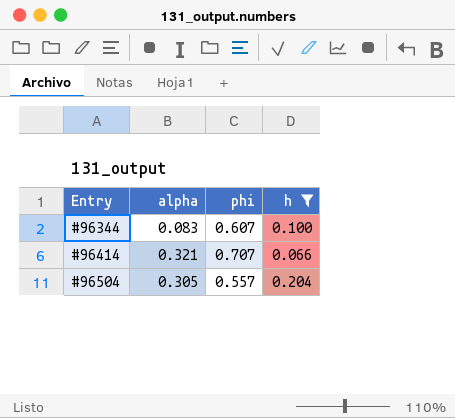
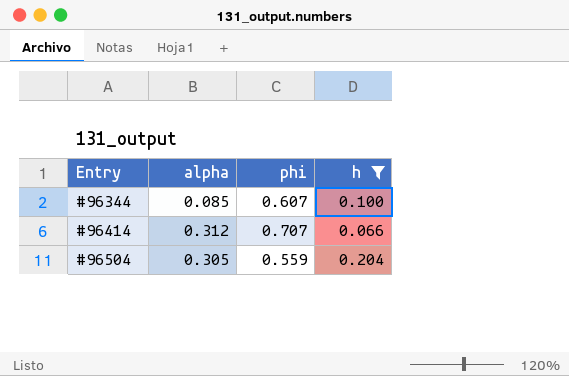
#96344 | alpha: 0.083 -> 0.085
#96414 | alpha: 0.321 -> 0.312
#96504 | phi: 0.557 -> 0.559

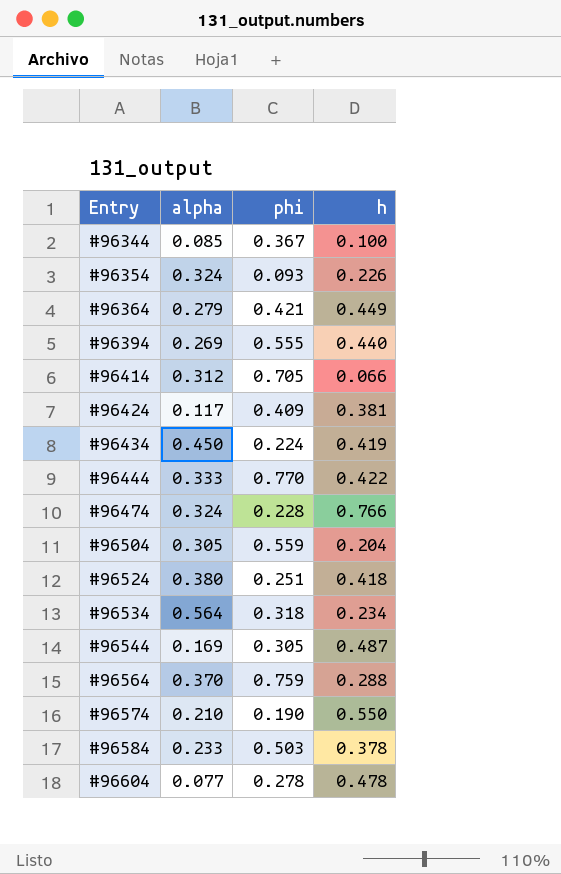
filter: h <= 0.204 -> none
#96344 | phi: 0.607 -> 0.367
#96414 | phi: 0.707 -> 0.705

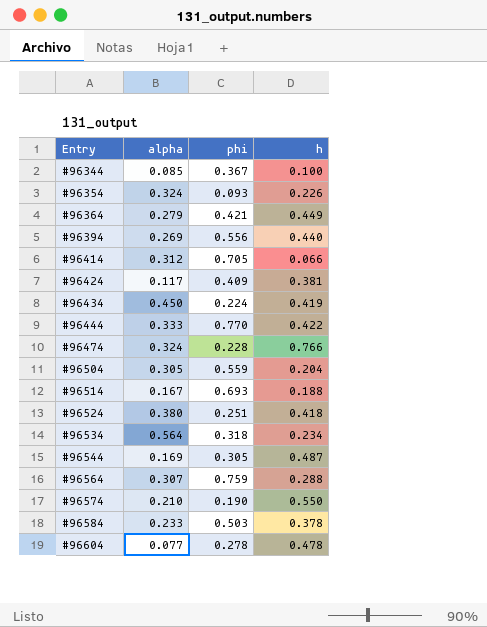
#96394 | phi: 0.555 -> 0.556
row #96514: none -> 0.167 | 0.693 | 0.188
#96564 | alpha: 0.370 -> 0.307

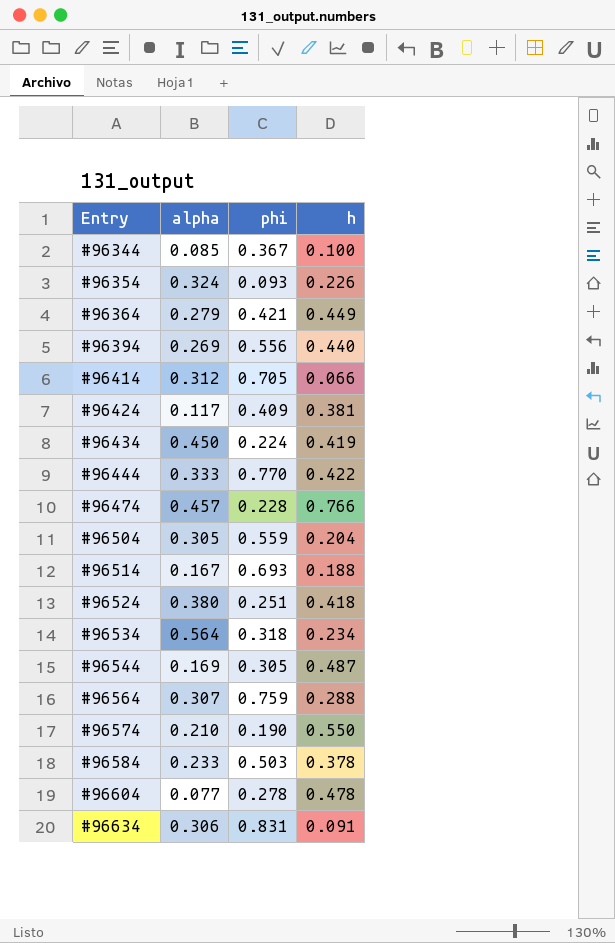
#96474 | alpha: 0.324 -> 0.457
row #96634: none -> 0.306 | 0.831 | 0.091

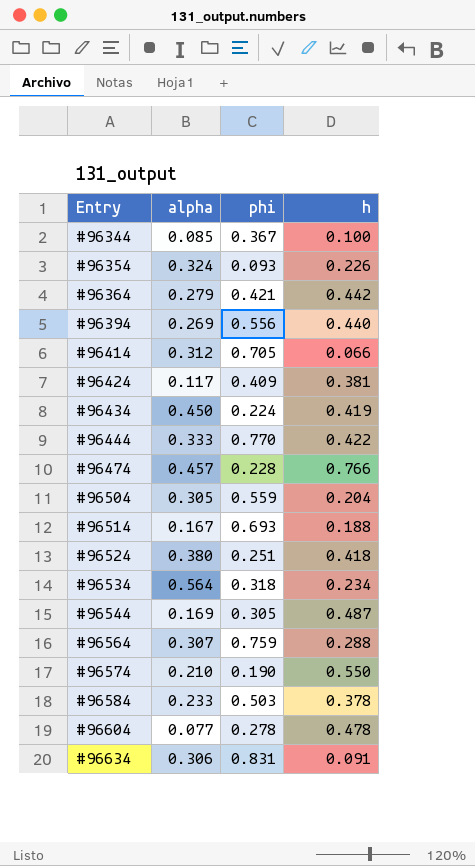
#96364 | h: 0.449 -> 0.442

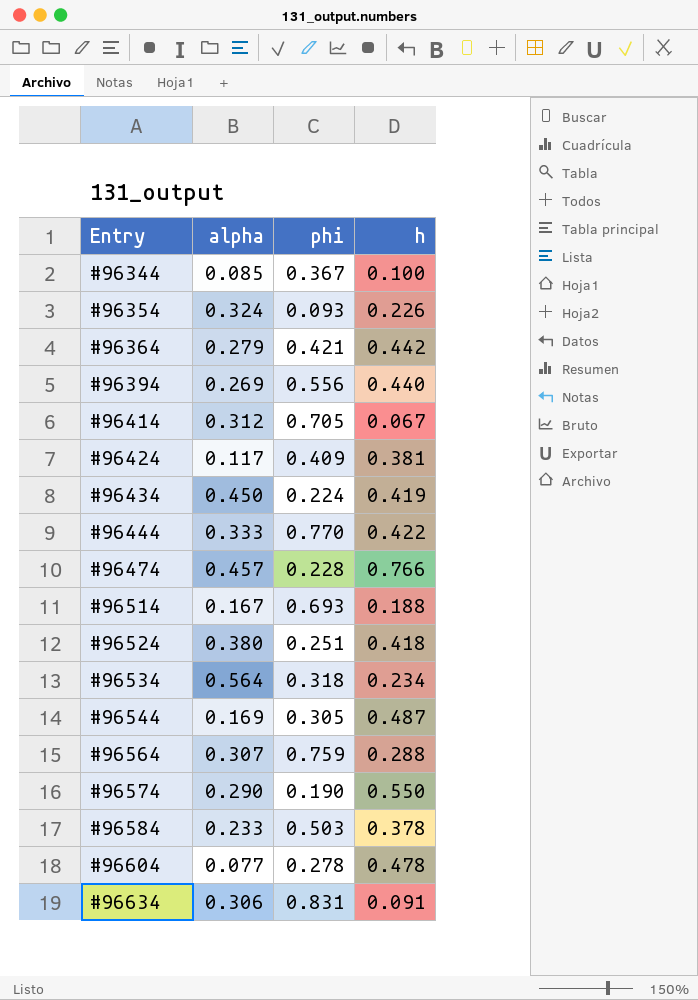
row #96504: 0.305 | 0.559 | 0.204 -> none
#96414 | h: 0.066 -> 0.067
#96574 | alpha: 0.210 -> 0.290

